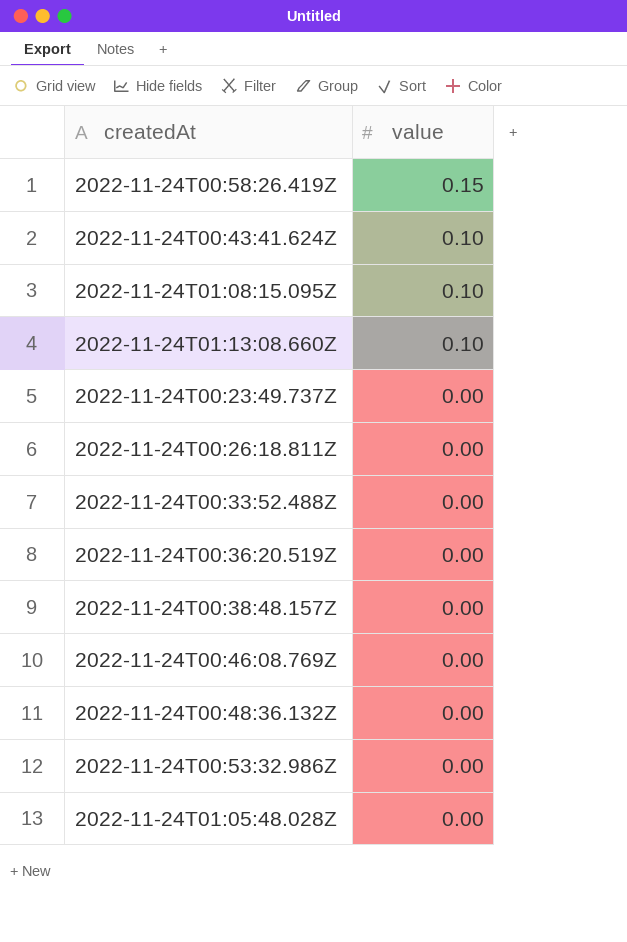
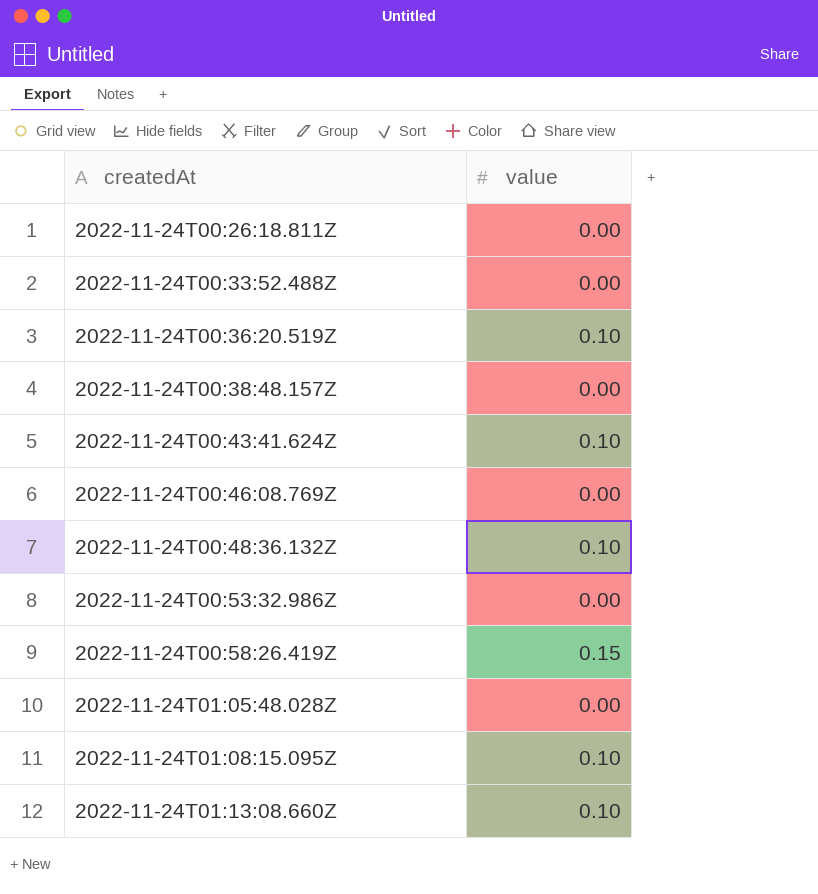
row order: value descending -> createdAt ascending
row 2022-11-24T00:23:49.737Z: 0.00 -> none
2022-11-24T00:36:20.519Z | value: 0.00 -> 0.10
2022-11-24T00:48:36.132Z | value: 0.00 -> 0.10

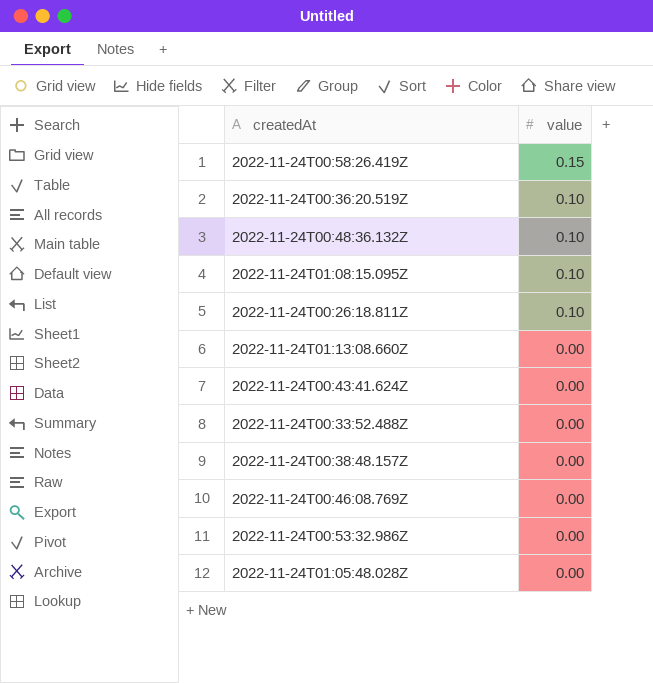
row order: createdAt ascending -> value descending
2022-11-24T00:26:18.811Z | value: 0.00 -> 0.10
2022-11-24T01:13:08.660Z | value: 0.10 -> 0.00
2022-11-24T00:43:41.624Z | value: 0.10 -> 0.00

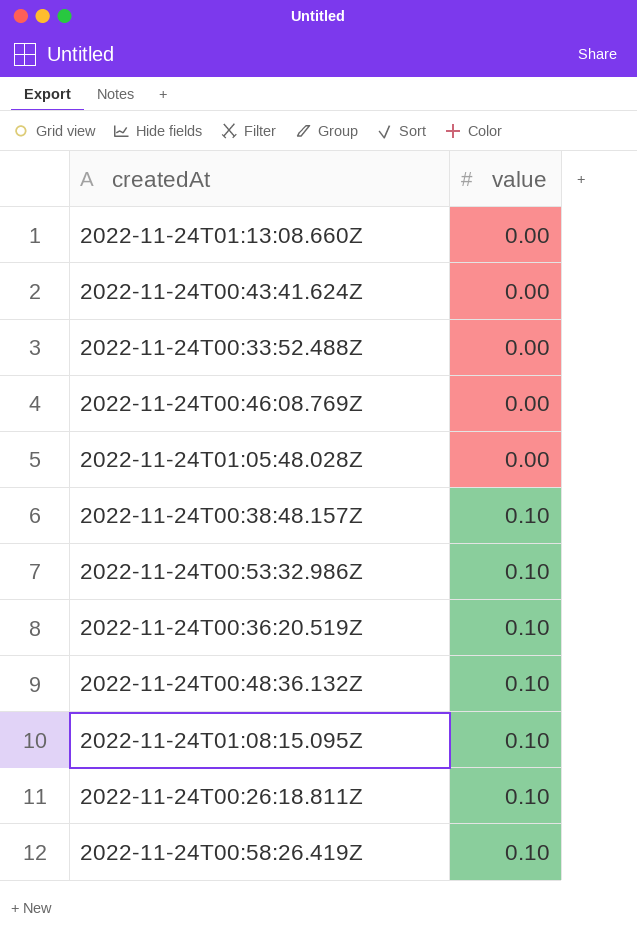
row order: value descending -> value ascending
2022-11-24T00:38:48.157Z | value: 0.00 -> 0.10
2022-11-24T00:53:32.986Z | value: 0.00 -> 0.10
2022-11-24T00:58:26.419Z | value: 0.15 -> 0.10

